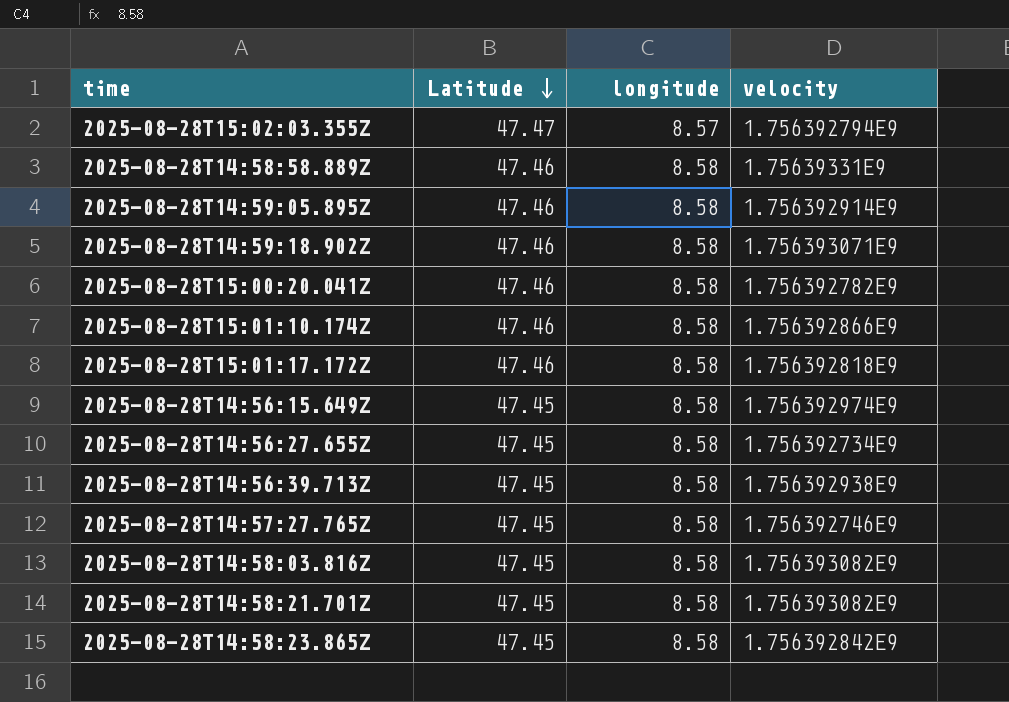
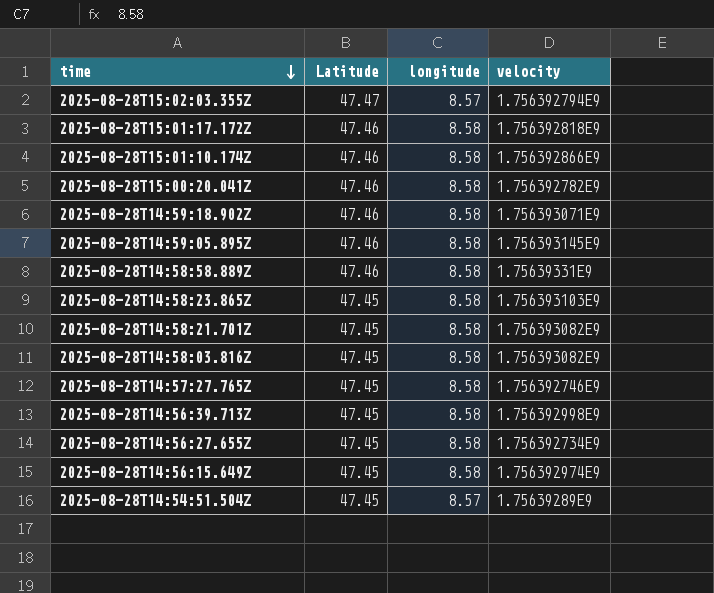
row order: Latitude descending -> time descending
2025-08-28T14:59:05.895Z | velocity: 1.756392914E9 -> 1.756393145E9
2025-08-28T14:58:23.865Z | velocity: 1.756392842E9 -> 1.756393103E9
2025-08-28T14:56:39.713Z | velocity: 1.756392938E9 -> 1.756392998E9
row 2025-08-28T14:54:51.504Z: none -> 47.45 | 8.57 | 1.75639289E9

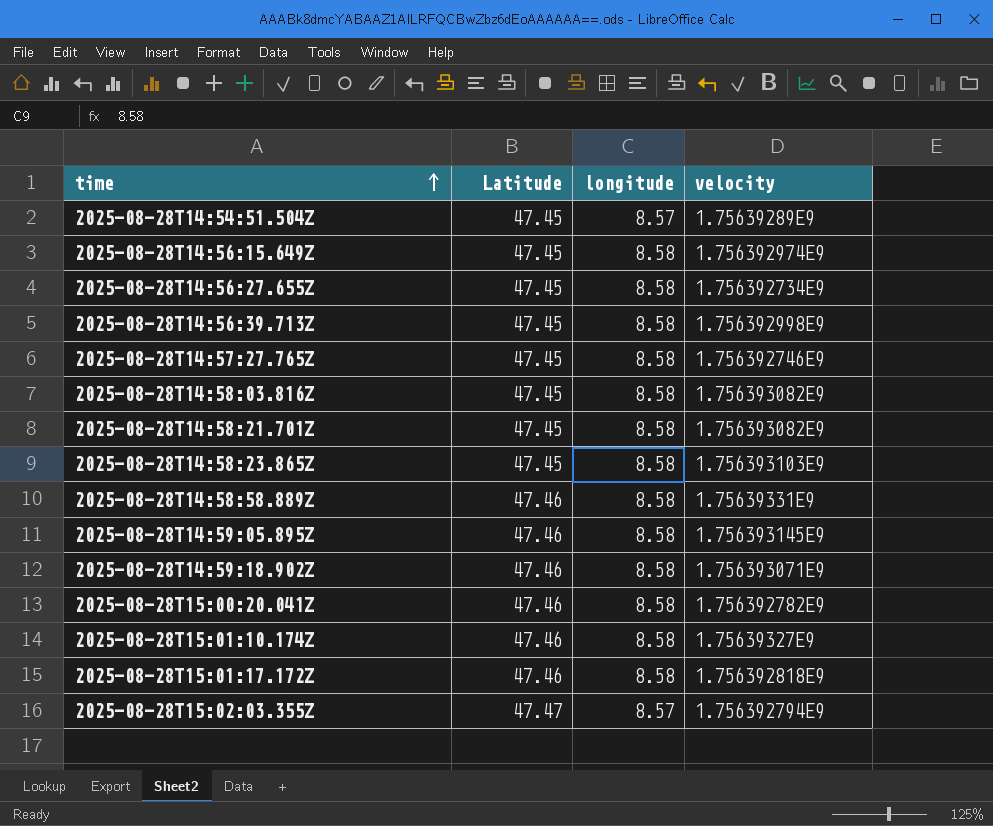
row order: time descending -> time ascending
2025-08-28T15:01:10.174Z | velocity: 1.756392866E9 -> 1.75639327E9

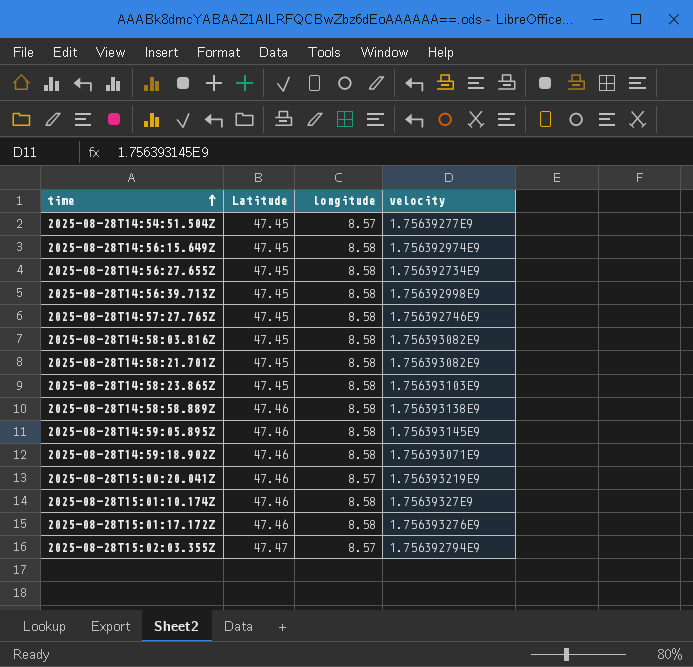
2025-08-28T14:54:51.504Z | velocity: 1.75639289E9 -> 1.75639277E9
2025-08-28T14:58:58.889Z | velocity: 1.75639331E9 -> 1.756393138E9
2025-08-28T15:00:20.041Z | longitude: 8.58 -> 8.57
2025-08-28T15:00:20.041Z | velocity: 1.756392782E9 -> 1.756393219E9
2025-08-28T15:01:17.172Z | velocity: 1.756392818E9 -> 1.756393276E9

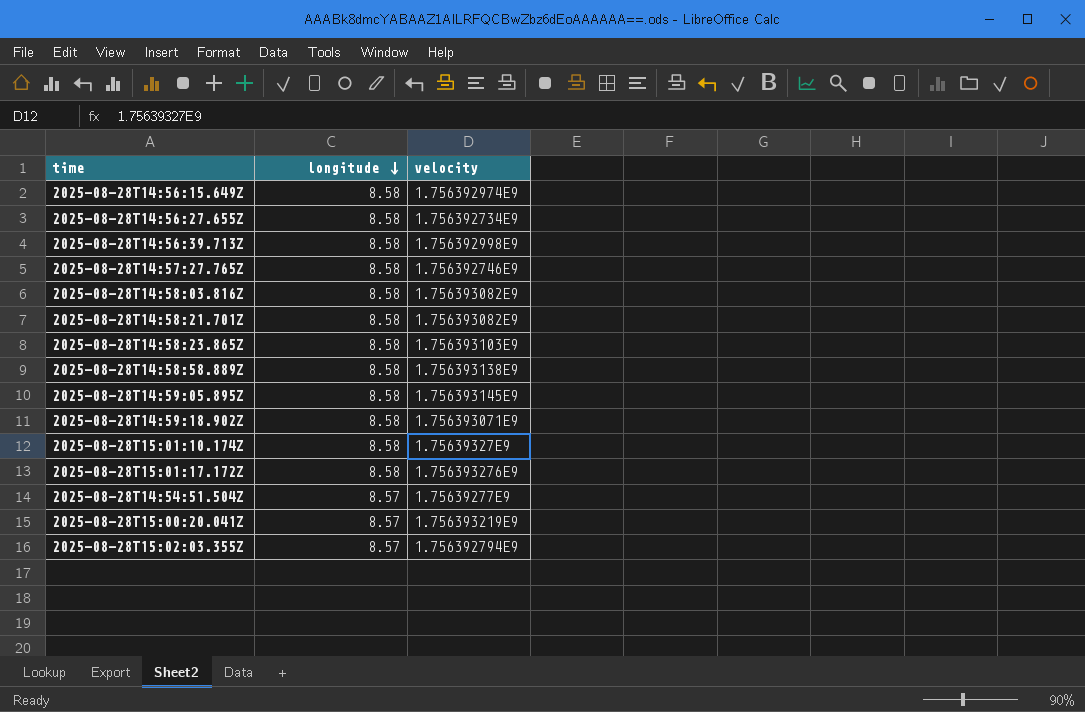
row order: time ascending -> longitude descending
column Latitude | position: 2 -> none

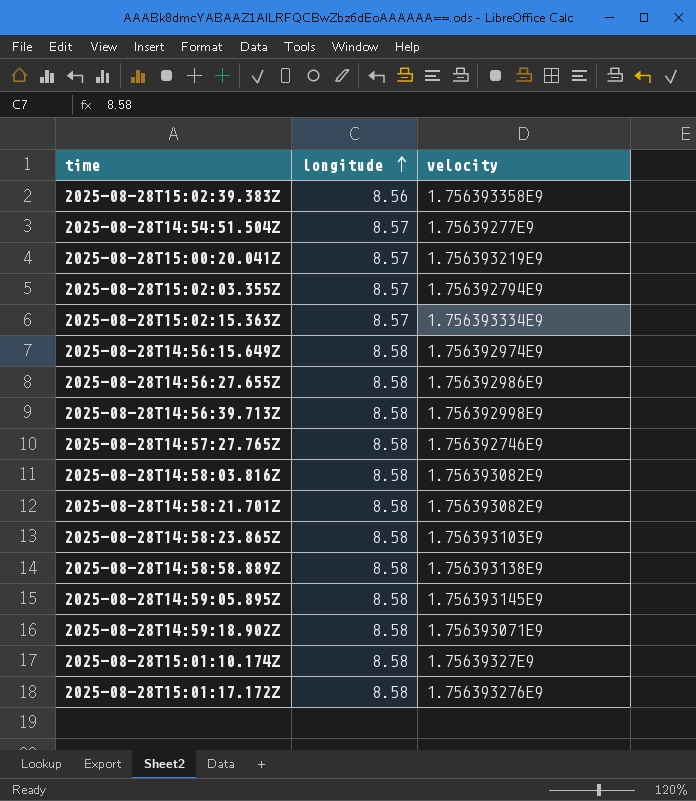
row order: longitude descending -> longitude ascending
row 2025-08-28T15:02:39.383Z: none -> 8.56 | 1.756393358E9
row 2025-08-28T15:02:15.363Z: none -> 8.57 | 1.756393334E9
2025-08-28T14:56:27.655Z | velocity: 1.756392734E9 -> 1.756392986E9

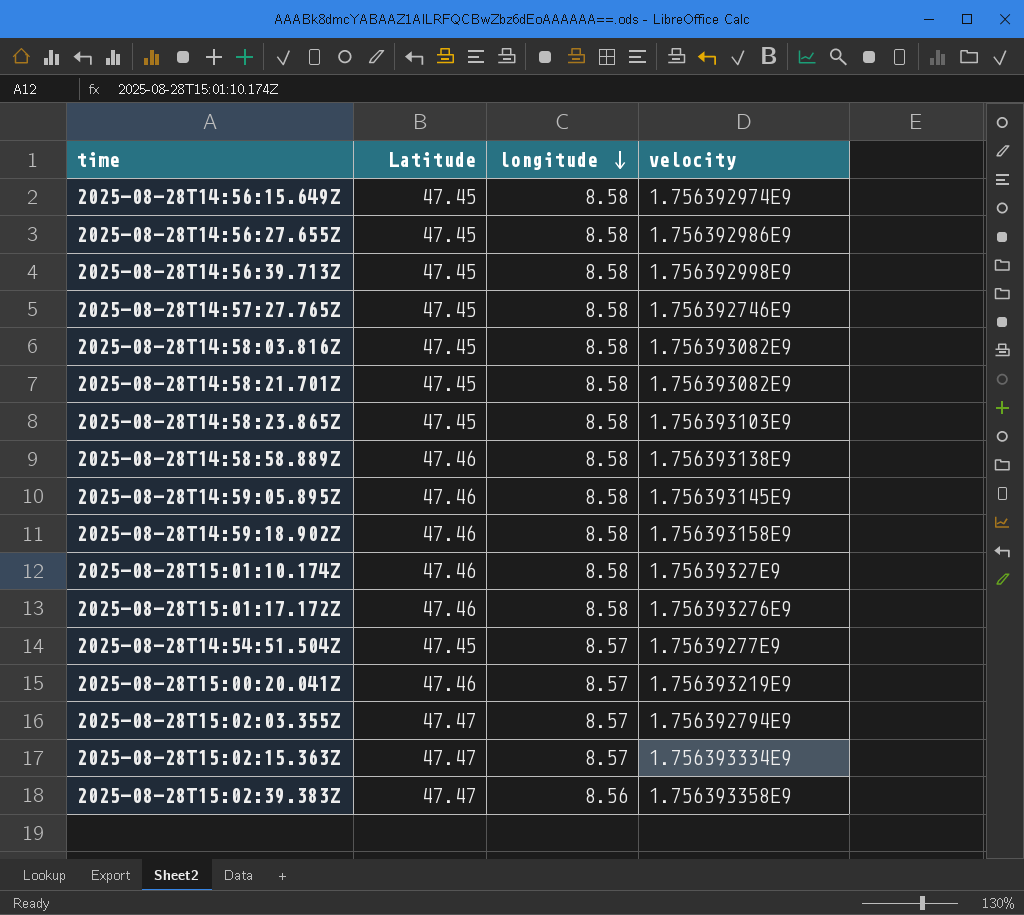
row order: longitude ascending -> longitude descending
column Latitude | position: none -> 2
2025-08-28T14:59:18.902Z | velocity: 1.756393071E9 -> 1.756393158E9

